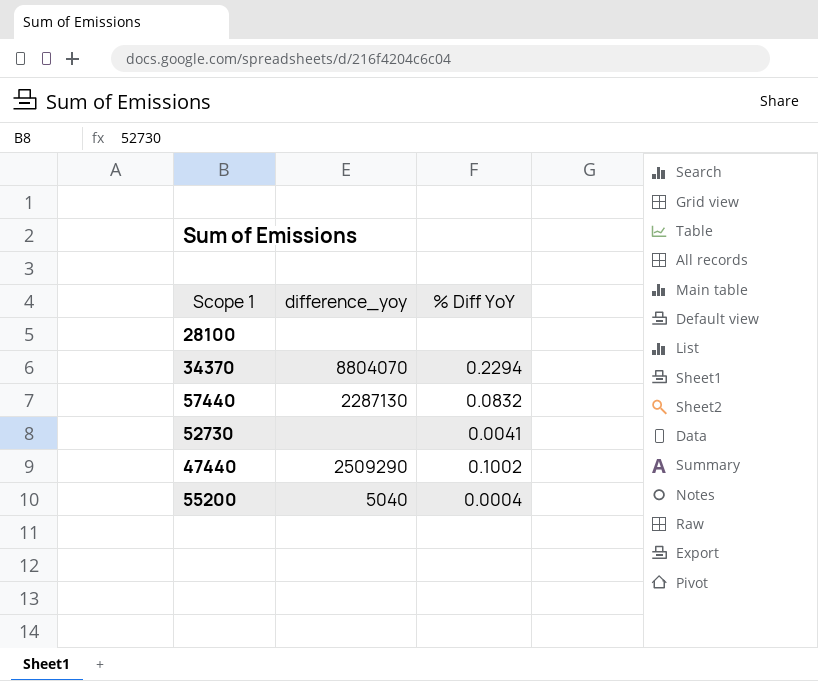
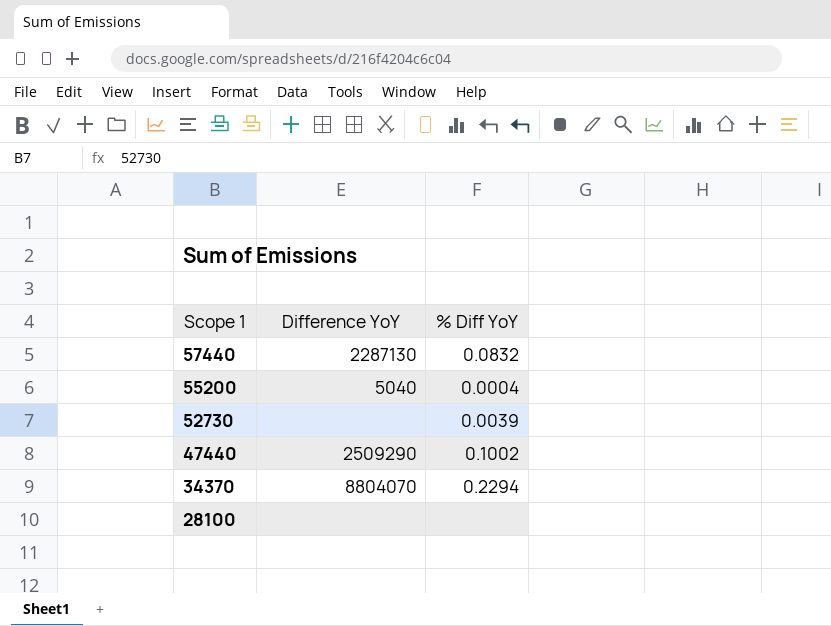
row order: none -> Scope 1 descending
column name: difference_yoy -> Difference YoY
52730 | % Diff YoY: 0.0041 -> 0.0039

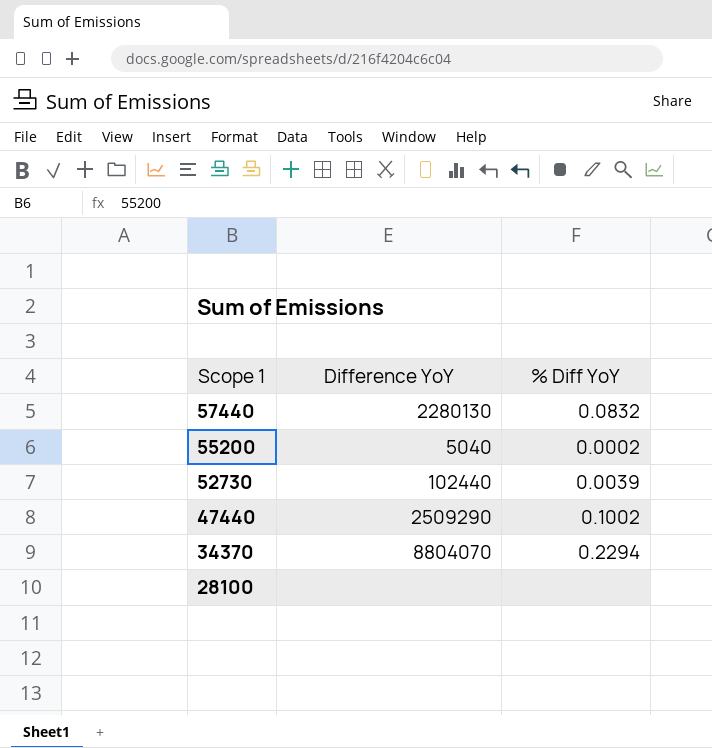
57440 | Difference YoY: 2287130 -> 2280130
55200 | % Diff YoY: 0.0004 -> 0.0002
52730 | Difference YoY: none -> 102440

